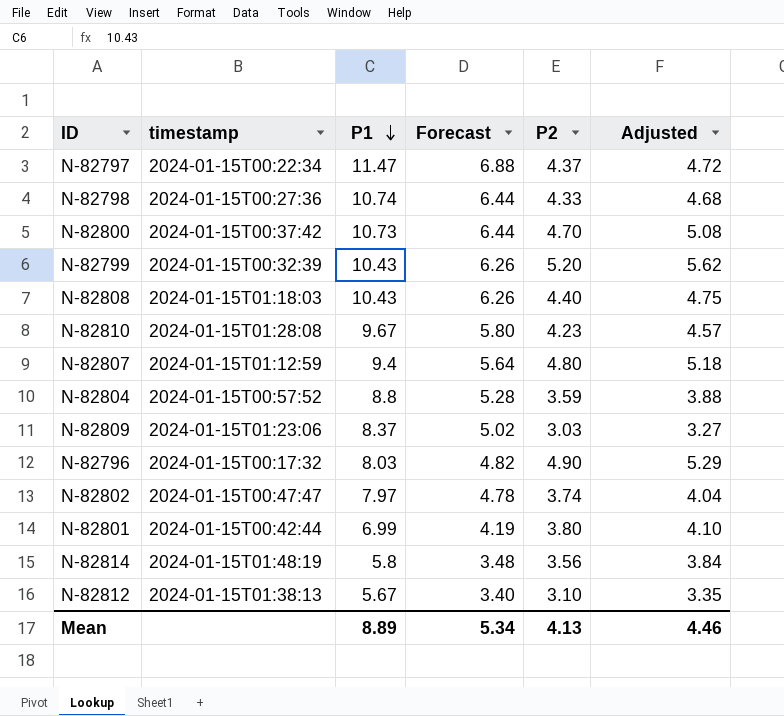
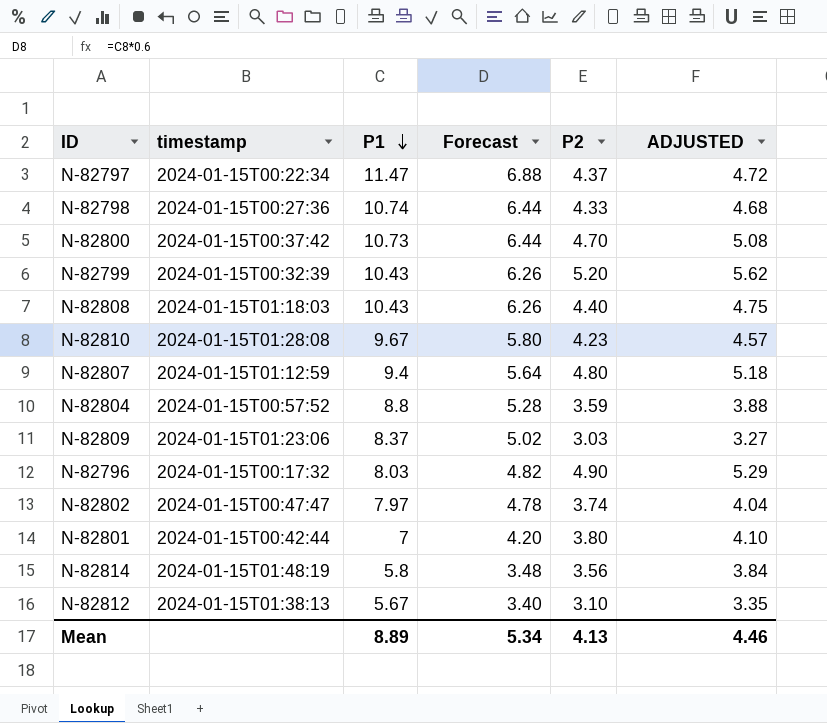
column name: Adjusted -> ADJUSTED
N-82801 | P1: 6.99 -> 7
N-82801 | Forecast: 4.19 -> 4.20

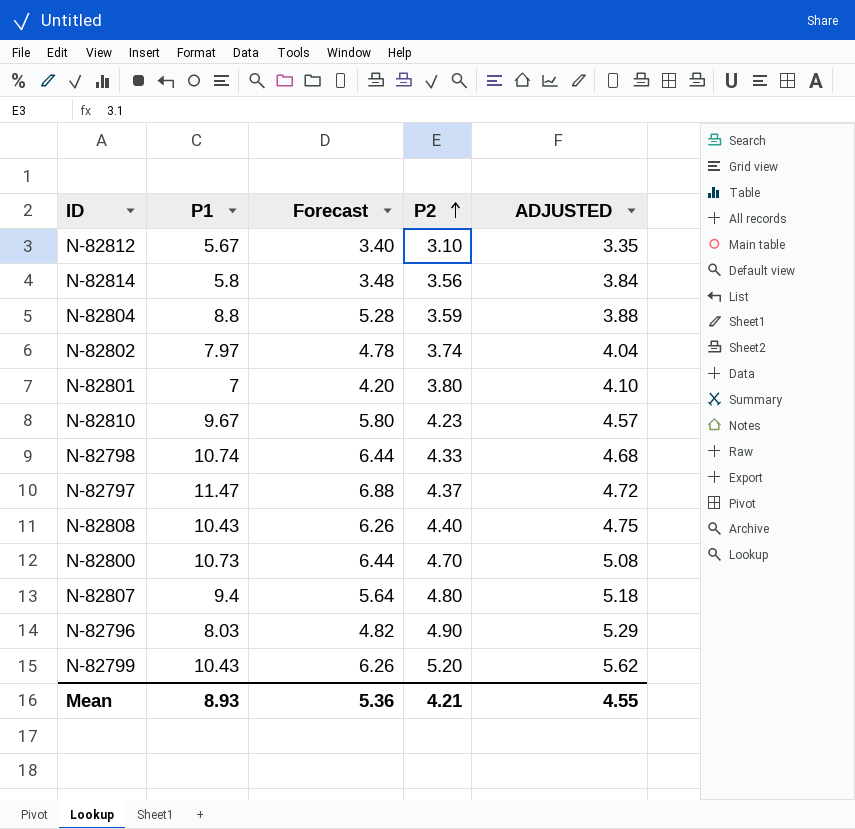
row order: P1 descending -> P2 ascending
column timestamp | position: 2 -> none
row N-82809: 2024-01-15T01:23:06 | 8.37 | 5.02 | 3.03 | 3.27 -> none
Mean | P1: 8.89 -> 8.93
Mean | Forecast: 5.34 -> 5.36
Mean | P2: 4.13 -> 4.21
Mean | ADJUSTED: 4.46 -> 4.55

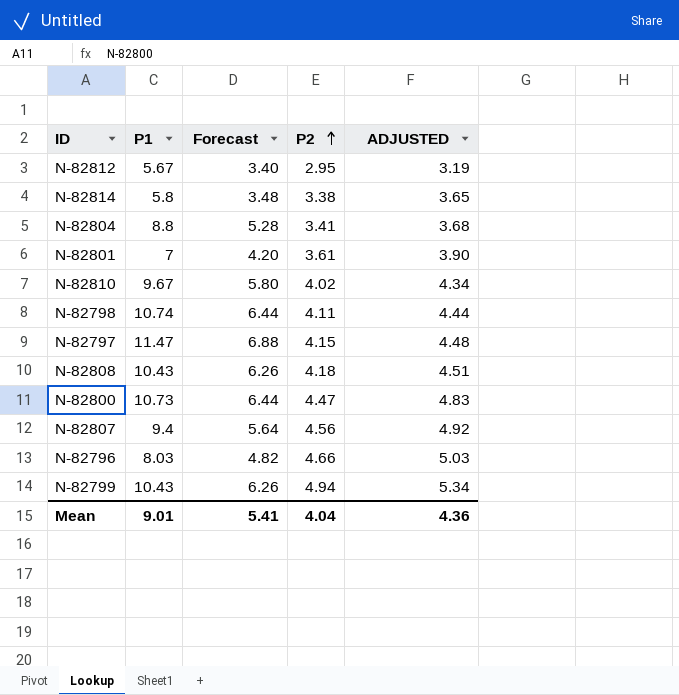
row N-82802: 7.97 | 4.78 | 3.74 | 4.04 -> none
N-82812 | P2: 3.10 -> 2.95
N-82812 | ADJUSTED: 3.35 -> 3.19
N-82814 | P2: 3.56 -> 3.38
N-82814 | ADJUSTED: 3.84 -> 3.65
N-82804 | P2: 3.59 -> 3.41
N-82804 | ADJUSTED: 3.88 -> 3.68
N-82801 | P2: 3.80 -> 3.61
N-82801 | ADJUSTED: 4.10 -> 3.90
N-82810 | P2: 4.23 -> 4.02
N-82810 | ADJUSTED: 4.57 -> 4.34
N-82798 | P2: 4.33 -> 4.11
N-82798 | ADJUSTED: 4.68 -> 4.44
N-82797 | P2: 4.37 -> 4.15
N-82797 | ADJUSTED: 4.72 -> 4.48
N-82808 | P2: 4.40 -> 4.18
N-82808 | ADJUSTED: 4.75 -> 4.51
N-82800 | P2: 4.70 -> 4.47
N-82800 | ADJUSTED: 5.08 -> 4.83
N-82807 | P2: 4.80 -> 4.56
N-82807 | ADJUSTED: 5.18 -> 4.92
N-82796 | P2: 4.90 -> 4.66
N-82796 | ADJUSTED: 5.29 -> 5.03
N-82799 | P2: 5.20 -> 4.94
N-82799 | ADJUSTED: 5.62 -> 5.34
Mean | P1: 8.93 -> 9.01
Mean | Forecast: 5.36 -> 5.41
Mean | P2: 4.21 -> 4.04
Mean | ADJUSTED: 4.55 -> 4.36

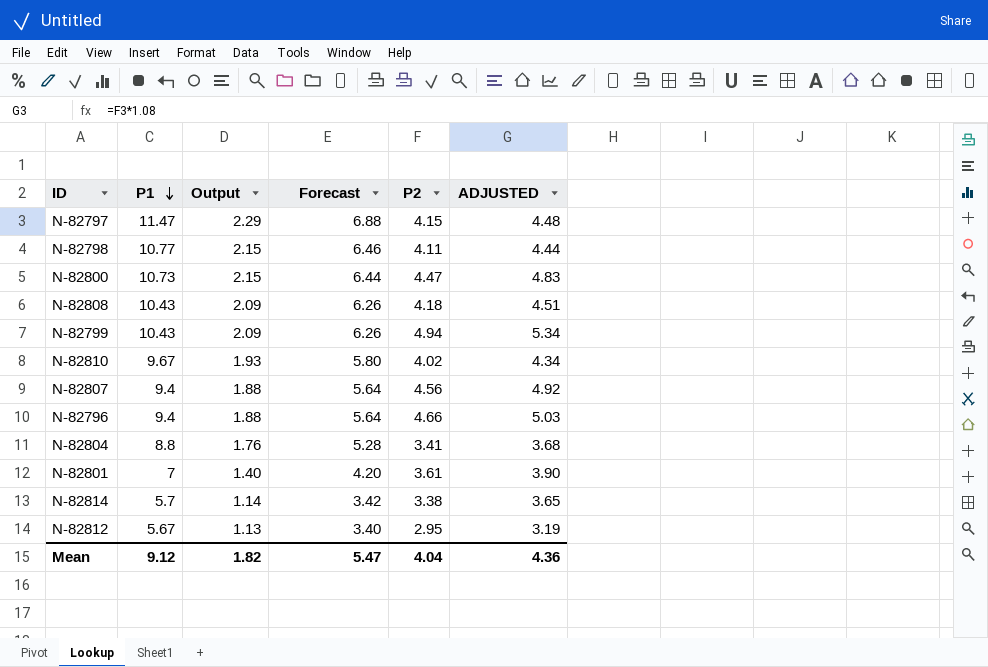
row order: P2 ascending -> P1 descending
column Output | formula: none -> [P1] * 0.2
N-82798 | P1: 10.74 -> 10.77
N-82798 | Forecast: 6.44 -> 6.46
N-82796 | P1: 8.03 -> 9.4
N-82796 | Forecast: 4.82 -> 5.64
N-82814 | P1: 5.8 -> 5.7
N-82814 | Forecast: 3.48 -> 3.42
Mean | P1: 9.01 -> 9.12
Mean | Forecast: 5.41 -> 5.47

